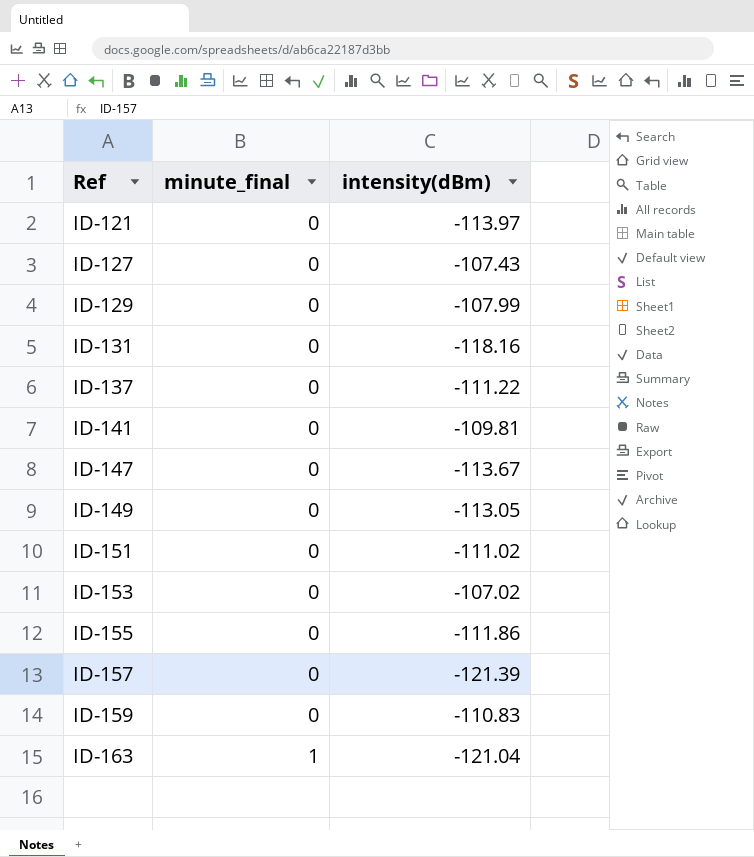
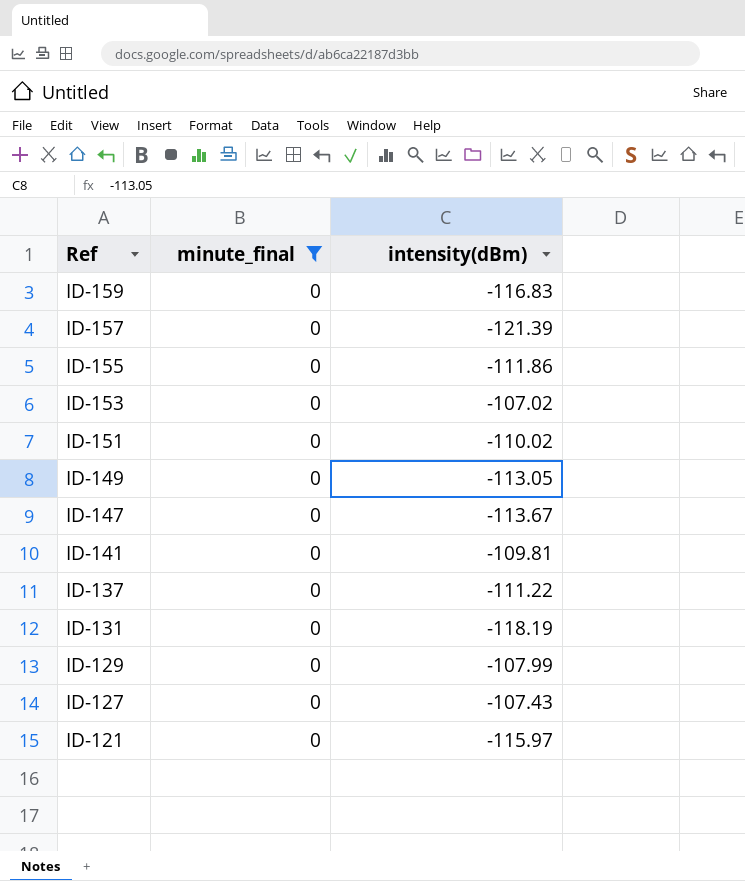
filter: none -> minute_final = 0
row order: Ref ascending -> Ref descending
ID-159 | intensity(dBm): -110.83 -> -116.83
ID-151 | intensity(dBm): -111.02 -> -110.02
ID-131 | intensity(dBm): -118.16 -> -118.19
ID-121 | intensity(dBm): -113.97 -> -115.97

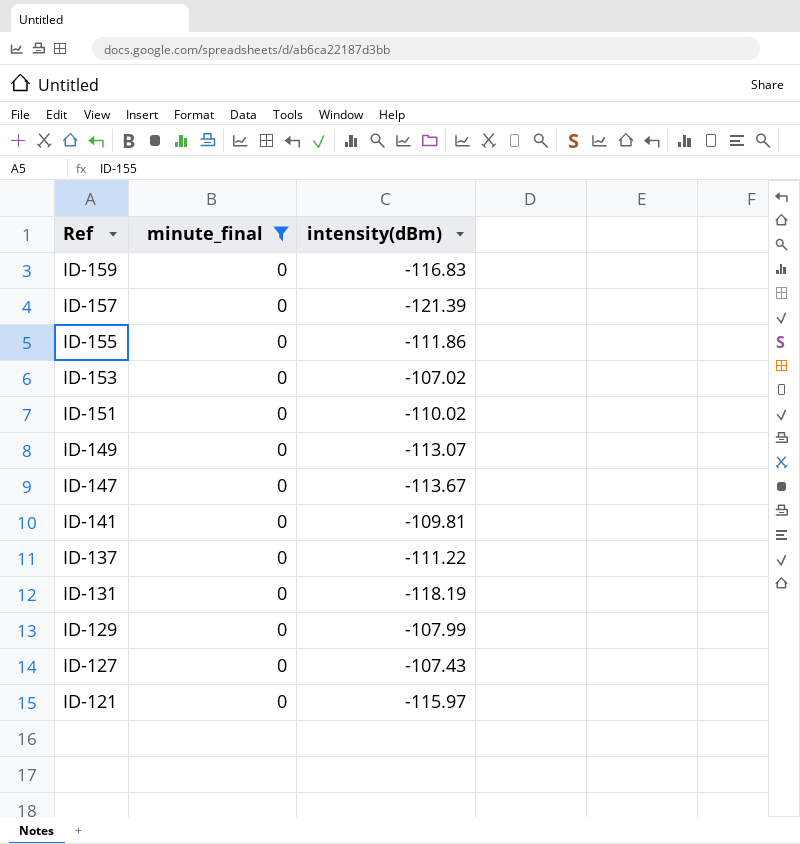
ID-149 | intensity(dBm): -113.05 -> -113.07

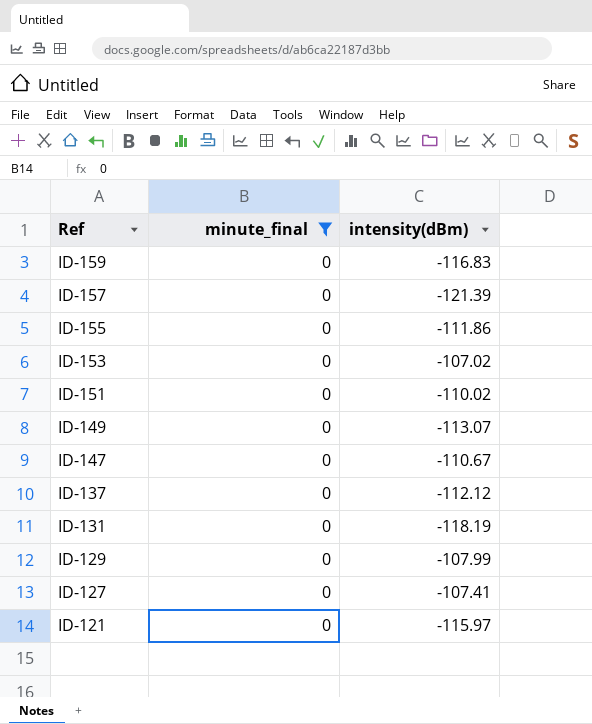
row ID-141: 0 | -109.81 -> none
ID-147 | intensity(dBm): -113.67 -> -110.67
ID-137 | intensity(dBm): -111.22 -> -112.12
ID-127 | intensity(dBm): -107.43 -> -107.41

